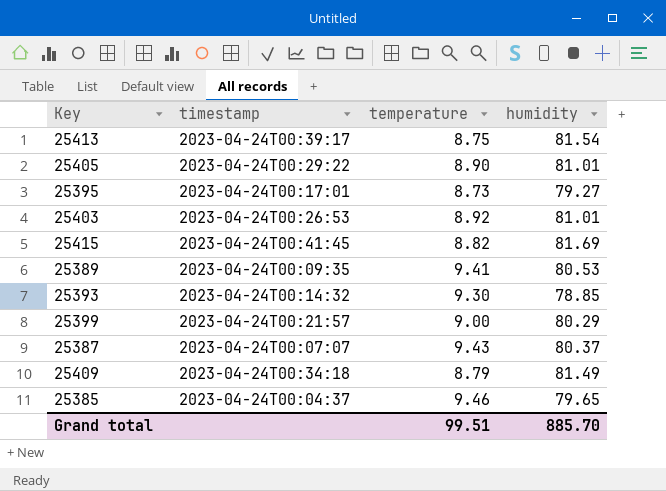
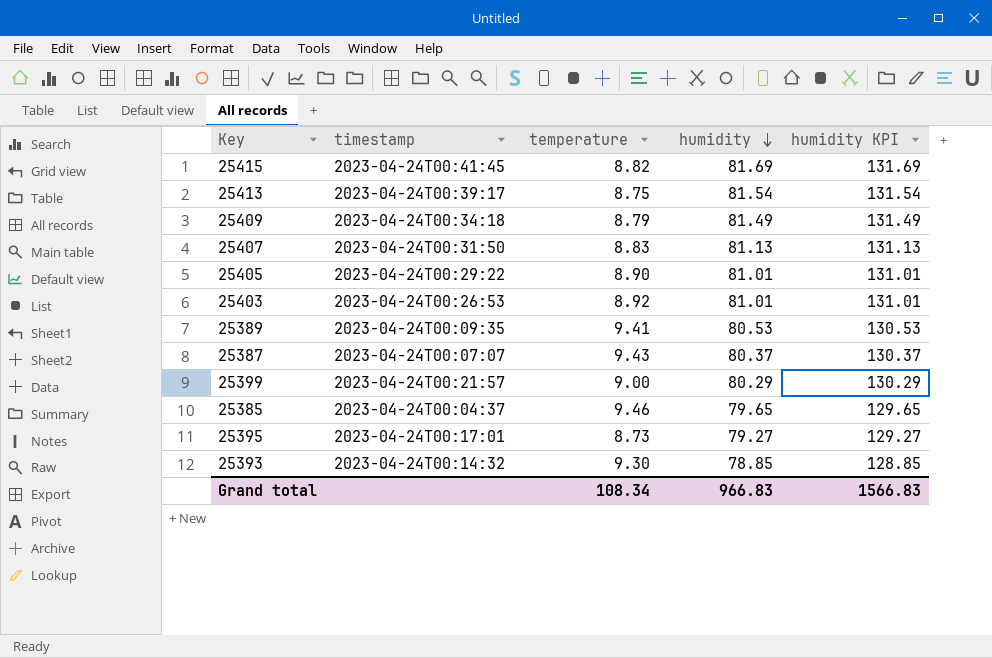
row order: none -> humidity descending
column humidity KPI | formula: none -> [humidity] + 50
row 25407: none -> 2023-04-24T00:31:50 | 8.83 | 81.13 | 131.13
Grand total | temperature: 99.51 -> 108.34
Grand total | humidity: 885.70 -> 966.83

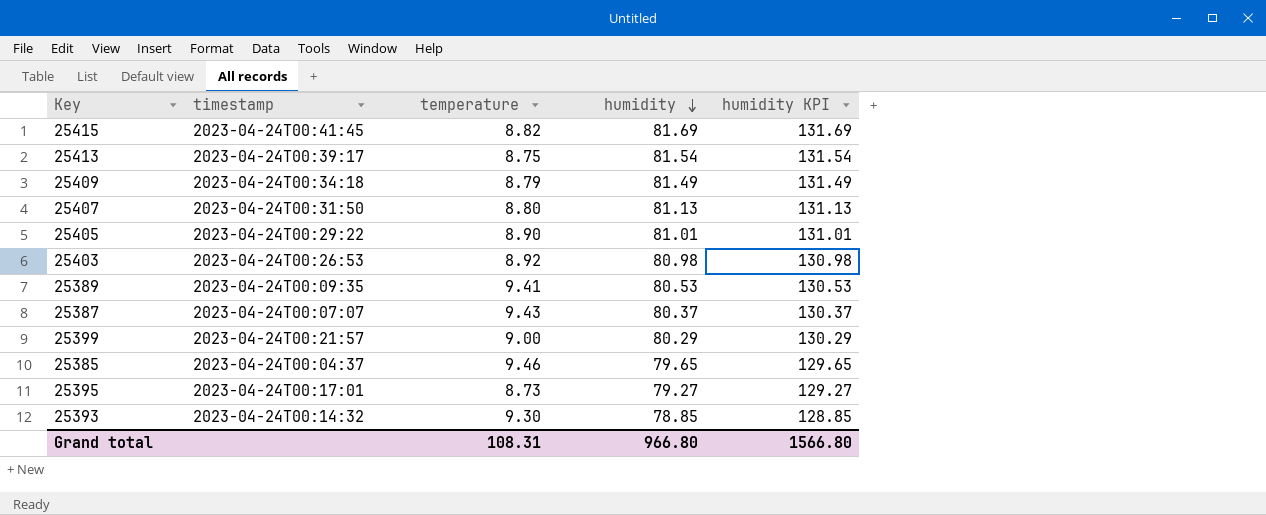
25407 | temperature: 8.83 -> 8.80
25403 | humidity: 81.01 -> 80.98
25403 | humidity KPI: 131.01 -> 130.98
Grand total | temperature: 108.34 -> 108.31
Grand total | humidity: 966.83 -> 966.80
Grand total | humidity KPI: 1566.83 -> 1566.80

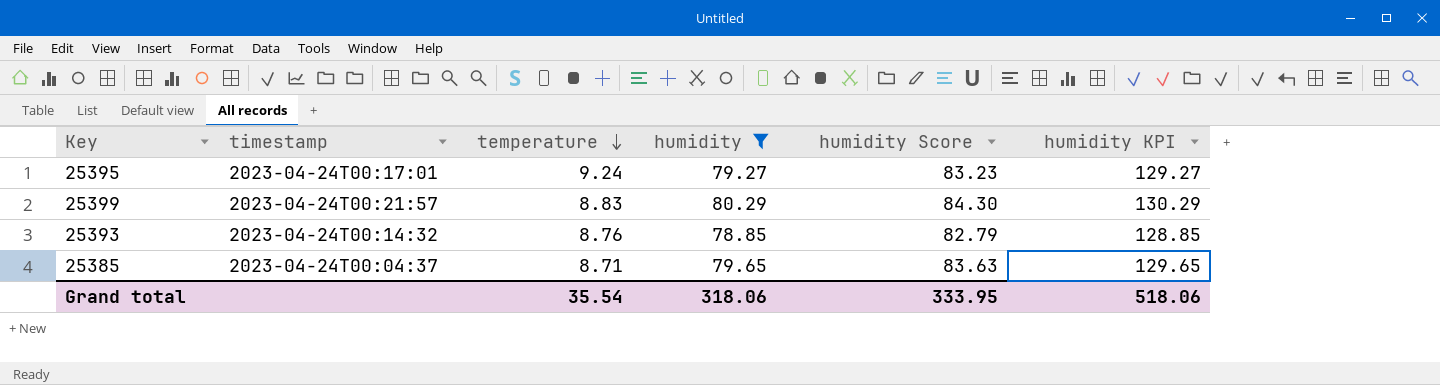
filter: none -> humidity <= 80.29
row order: humidity descending -> temperature descending
column humidity Score | formula: none -> [humidity] * 1.05
25395 | temperature: 8.73 -> 9.24
25399 | temperature: 9.00 -> 8.83
25393 | temperature: 9.30 -> 8.76
25385 | temperature: 9.46 -> 8.71
Grand total | temperature: 108.31 -> 35.54
Grand total | humidity: 966.80 -> 318.06
Grand total | humidity KPI: 1566.80 -> 518.06

